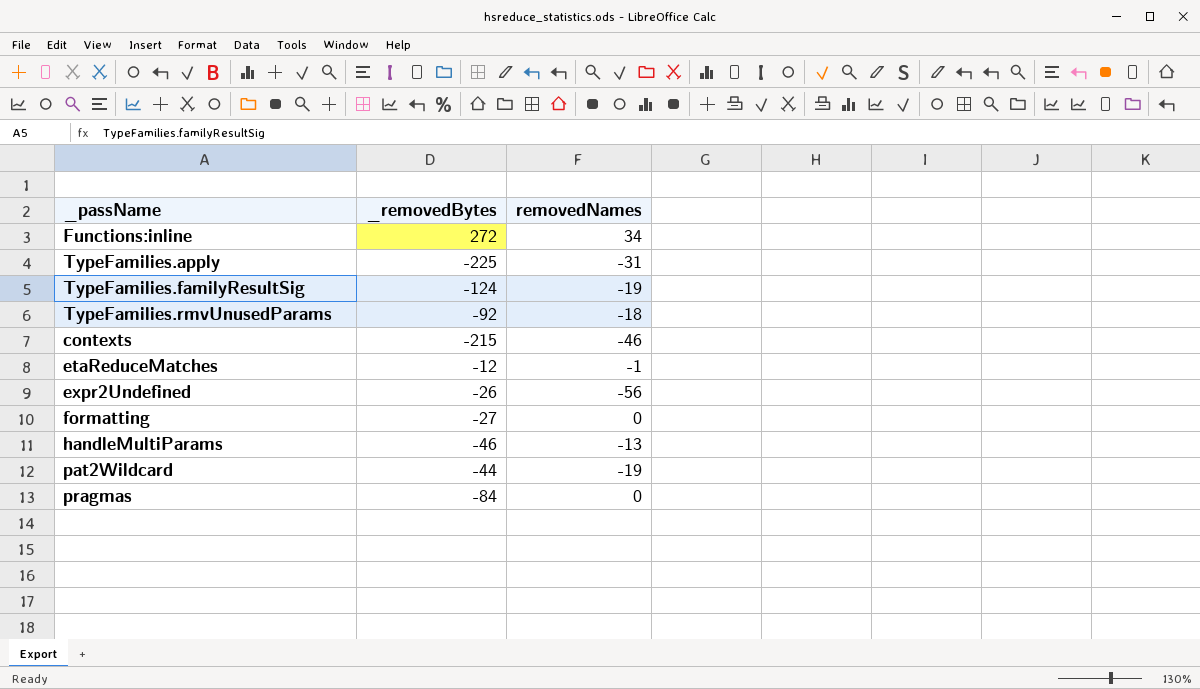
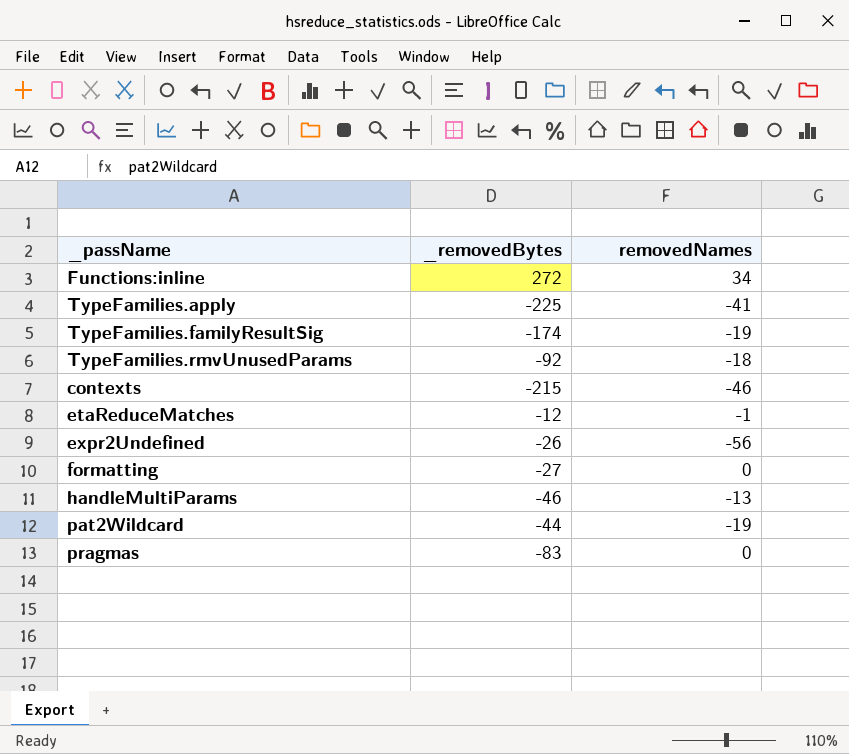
TypeFamilies.apply | removedNames: -31 -> -41
TypeFamilies.familyResultSig | _removedBytes: -124 -> -174
pragmas | _removedBytes: -84 -> -83

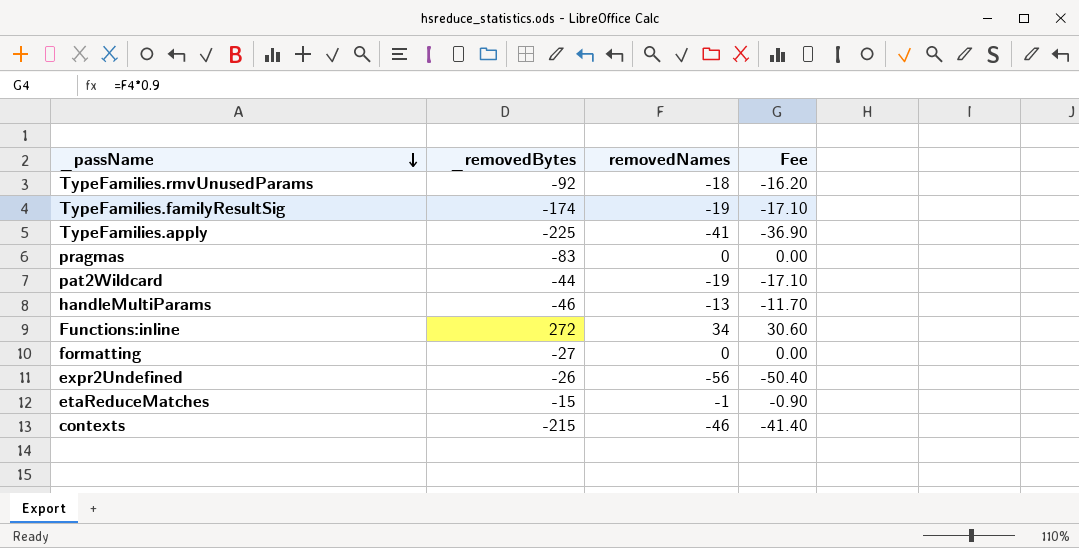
row order: none -> _passName descending
column Fee | formula: none -> [removedNames] * 0.9
etaReduceMatches | _removedBytes: -12 -> -15

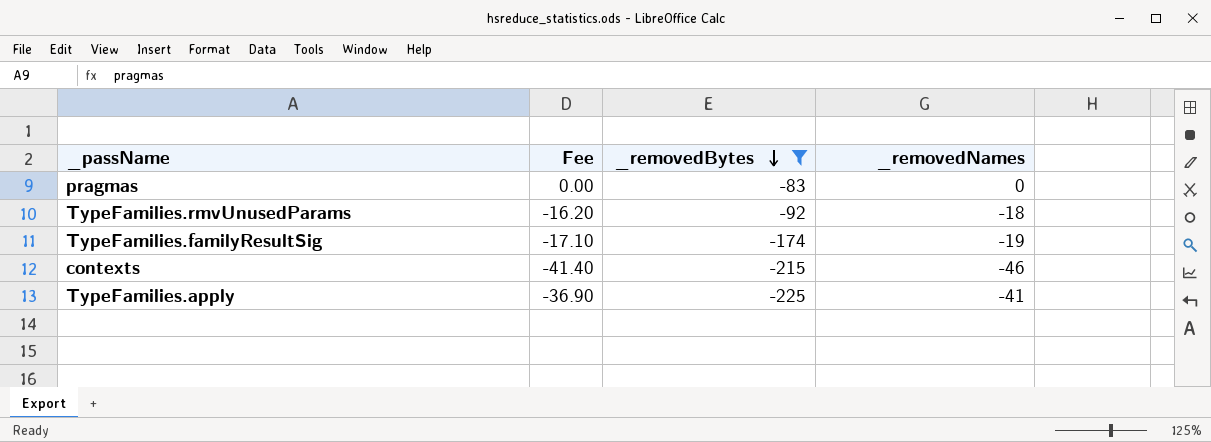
filter: none -> _removedBytes <= -83
row order: _passName descending -> _removedBytes descending
column Fee | position: 4 -> 2
column name: removedNames -> _removedNames

